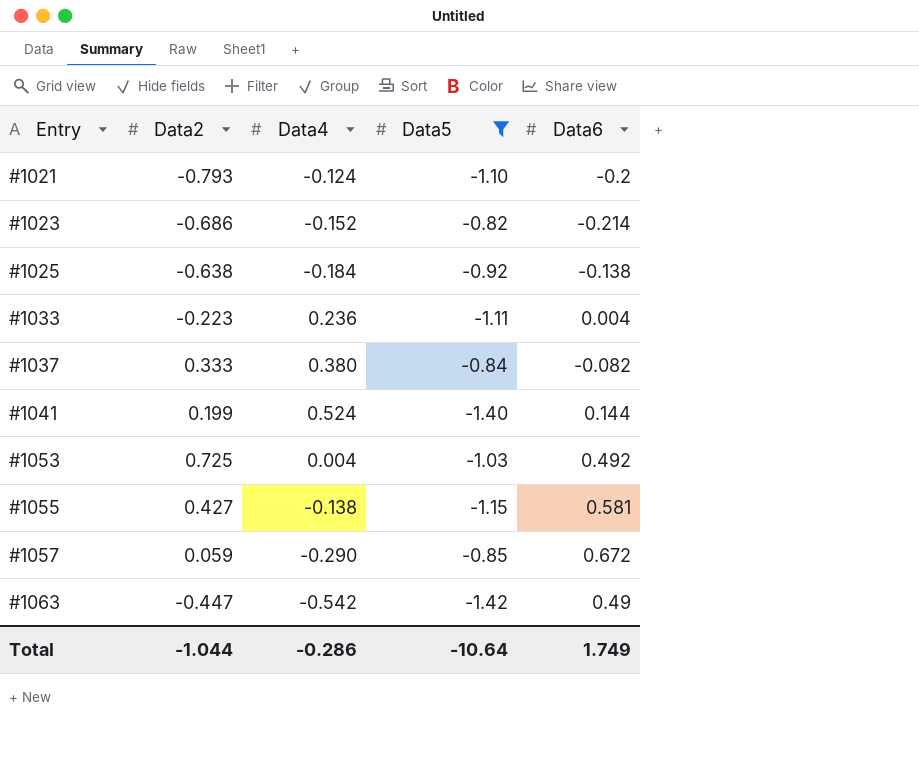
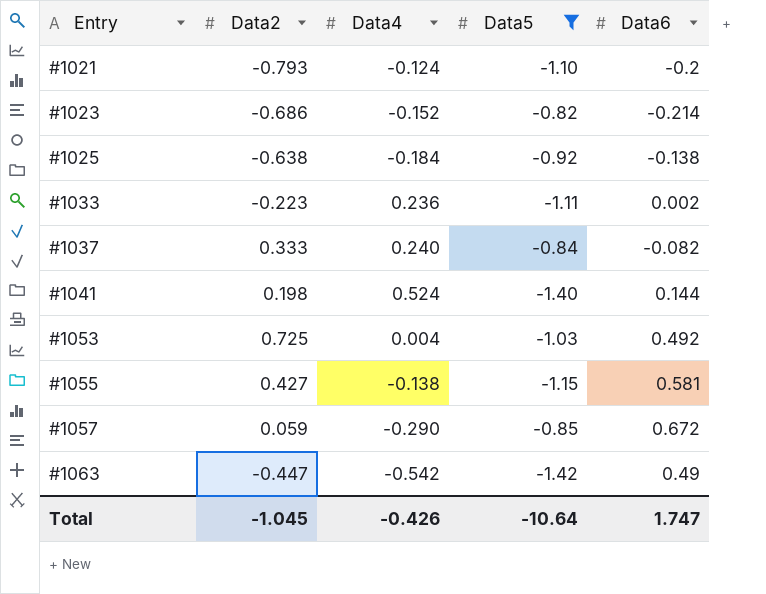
#1033 | Data6: 0.004 -> 0.002
#1037 | Data4: 0.380 -> 0.240
#1041 | Data2: 0.199 -> 0.198
Total | Data2: -1.044 -> -1.045
Total | Data4: -0.286 -> -0.426
Total | Data6: 1.749 -> 1.747

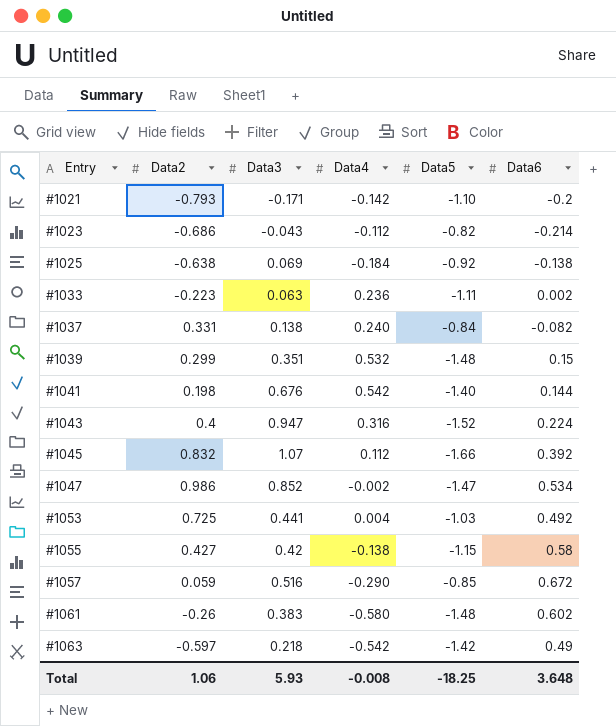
filter: Data5 >= -1.42 -> none
column Data3 | position: none -> 3
#1021 | Data4: -0.124 -> -0.142
#1023 | Data4: -0.152 -> -0.112
#1037 | Data2: 0.333 -> 0.331
#1041 | Data4: 0.524 -> 0.542
#1055 | Data6: 0.581 -> 0.58
#1063 | Data2: -0.447 -> -0.597
Total | Data2: -1.045 -> 1.06
Total | Data4: -0.426 -> -0.008
Total | Data5: -10.64 -> -18.25
Total | Data6: 1.747 -> 3.648

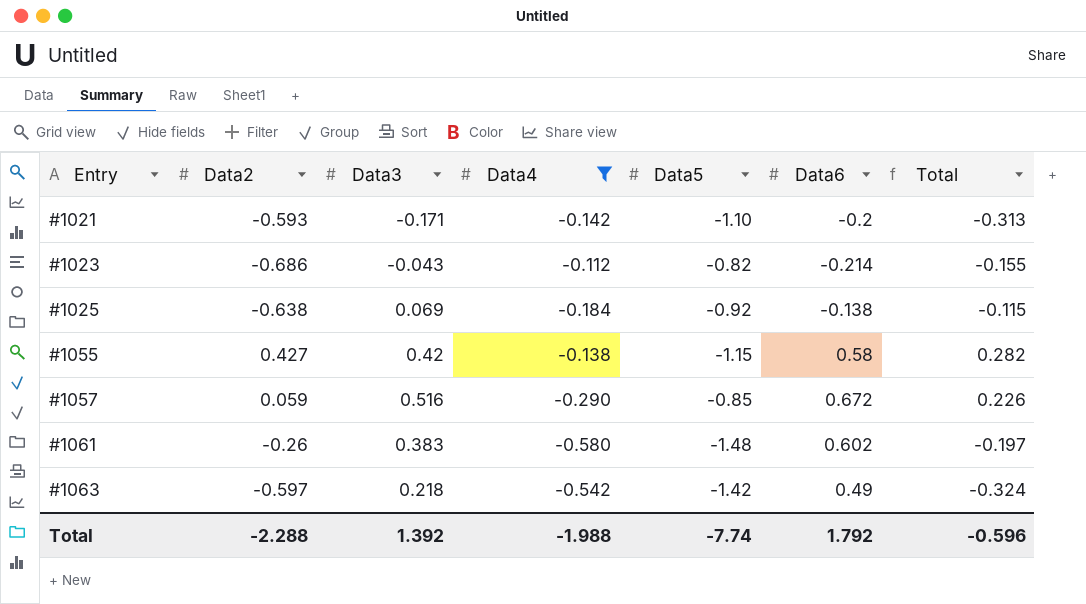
filter: none -> Data4 <= -0.112
column Total | formula: none -> [Data3] + [Data4]
#1021 | Data2: -0.793 -> -0.593
Total | Data2: 1.06 -> -2.288
Total | Data3: 5.93 -> 1.392
Total | Data4: -0.008 -> -1.988
Total | Data5: -18.25 -> -7.74
Total | Data6: 3.648 -> 1.792

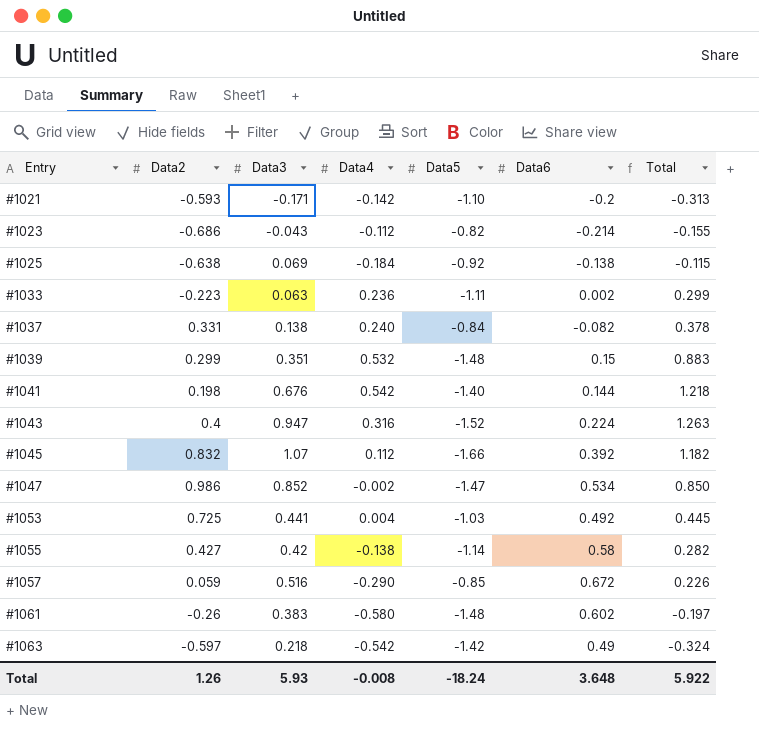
filter: Data4 <= -0.112 -> none
#1055 | Data5: -1.15 -> -1.14
Total | Data2: -2.288 -> 1.26
Total | Data3: 1.392 -> 5.93
Total | Data4: -1.988 -> -0.008
Total | Data5: -7.74 -> -18.24
Total | Data6: 1.792 -> 3.648
Total | Total: -0.596 -> 5.922

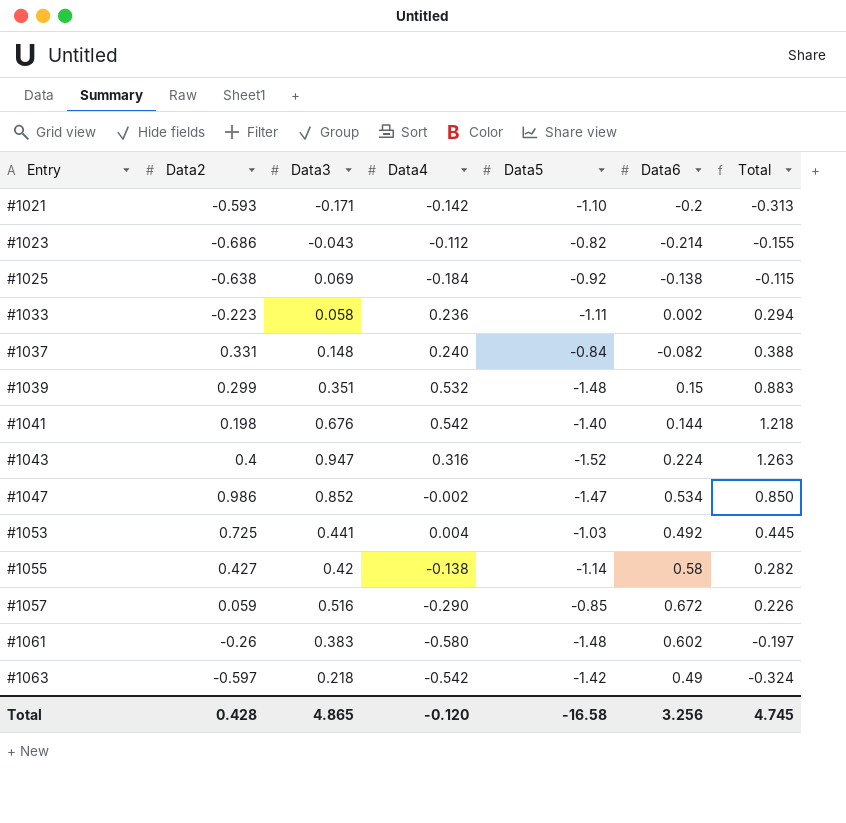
row #1045: 0.832 | 1.07 | 0.112 | -1.66 | 0.392 | 1.182 -> none
#1033 | Data3: 0.063 -> 0.058
#1033 | Total: 0.299 -> 0.294
#1037 | Data3: 0.138 -> 0.148
#1037 | Total: 0.378 -> 0.388
Total | Data2: 1.26 -> 0.428
Total | Data3: 5.93 -> 4.865
Total | Data4: -0.008 -> -0.120
Total | Data5: -18.24 -> -16.58
Total | Data6: 3.648 -> 3.256
Total | Total: 5.922 -> 4.745

